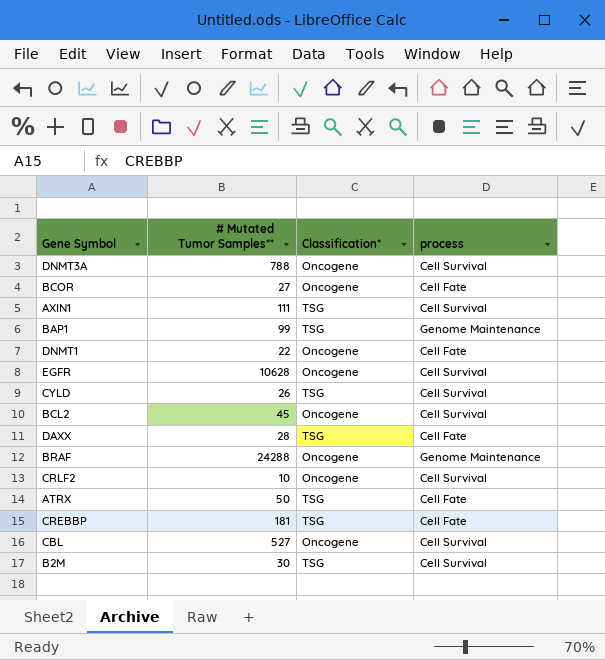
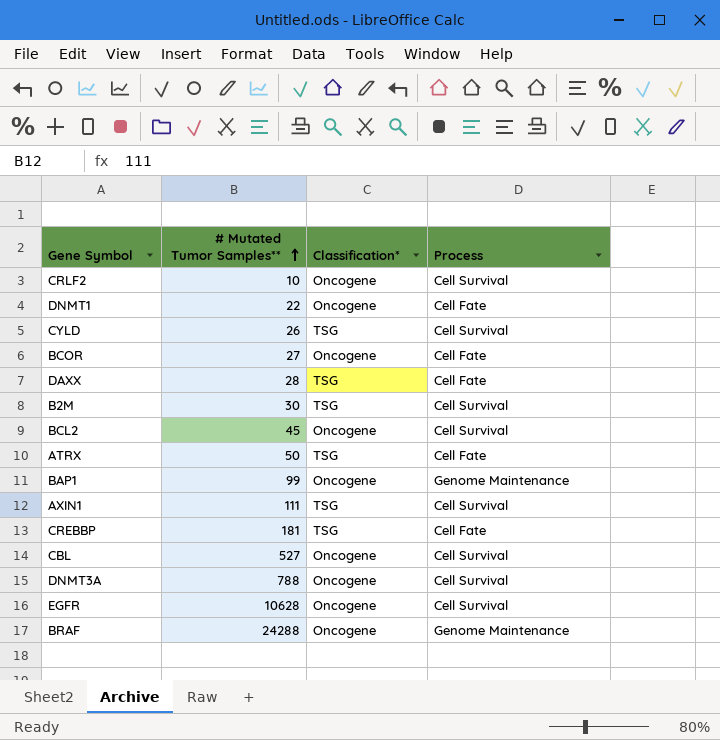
row order: none -> # Mutated Tumor Samples** ascending
column name: process -> Process
BAP1 | Classification*: TSG -> Oncogene

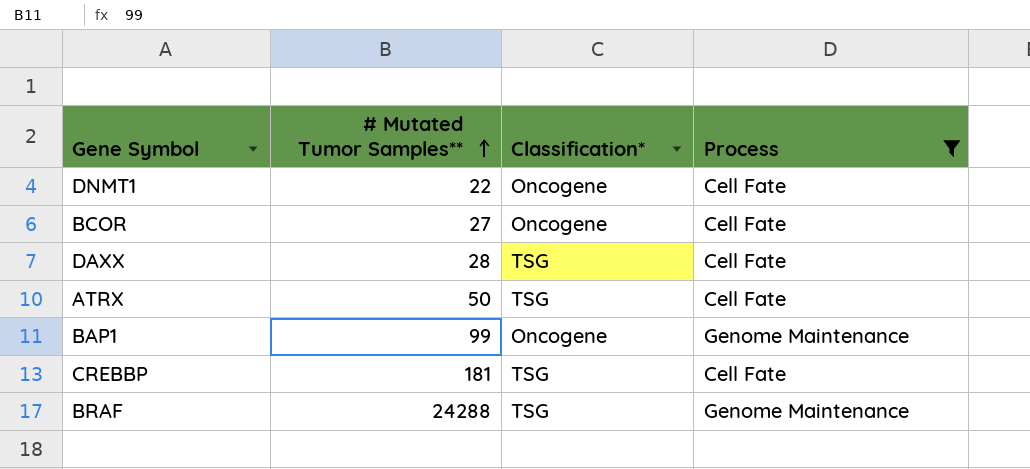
filter: none -> Process != Cell Survival
BRAF | Classification*: Oncogene -> TSG

